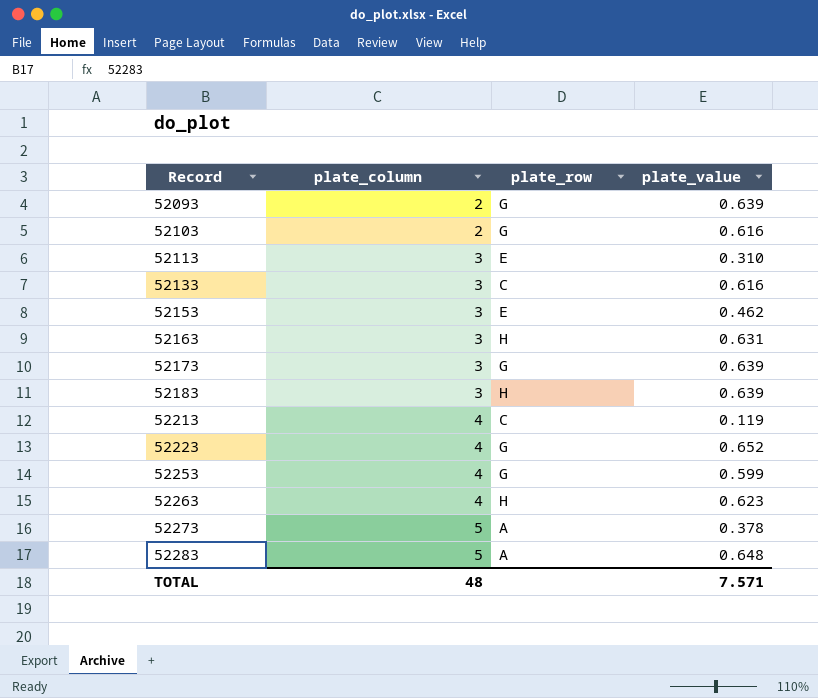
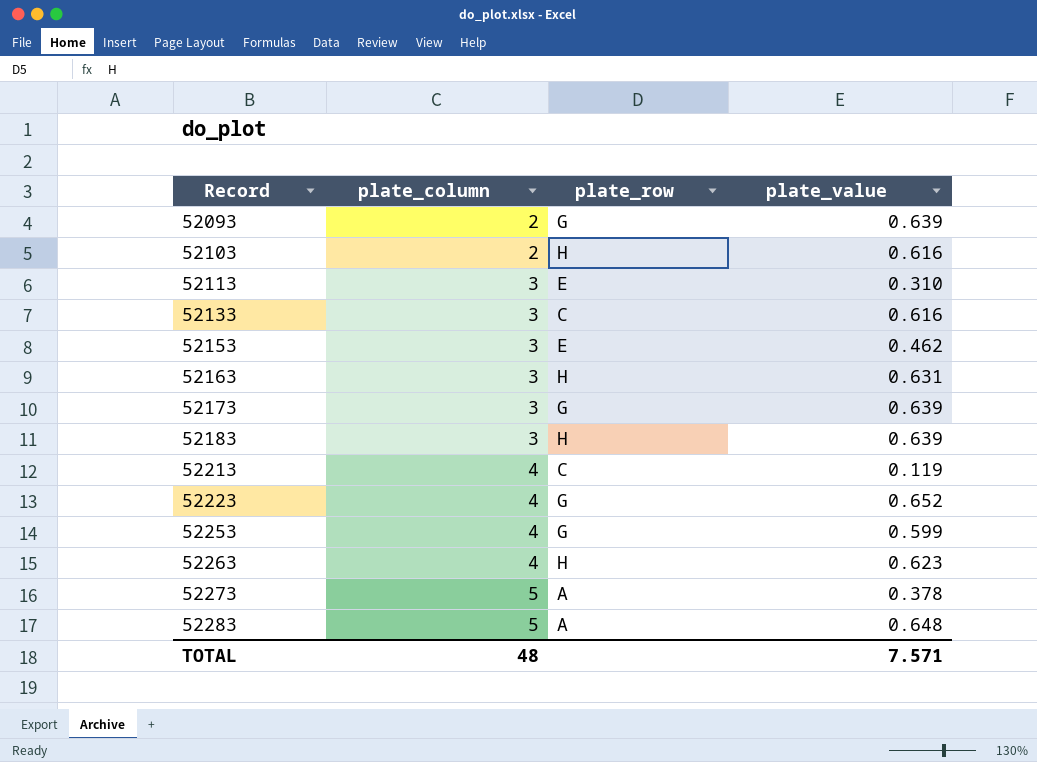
52103 | plate_row: G -> H

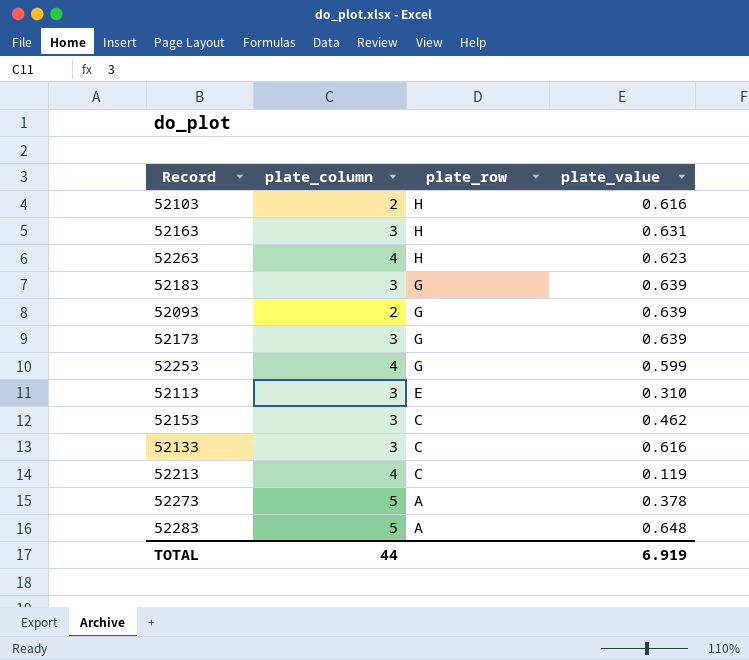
row order: Record ascending -> plate_row descending
row 52223: 4 | G | 0.652 -> none
52183 | plate_row: H -> G
52153 | plate_row: E -> C
TOTAL | plate_column: 48 -> 44
TOTAL | plate_value: 7.571 -> 6.919

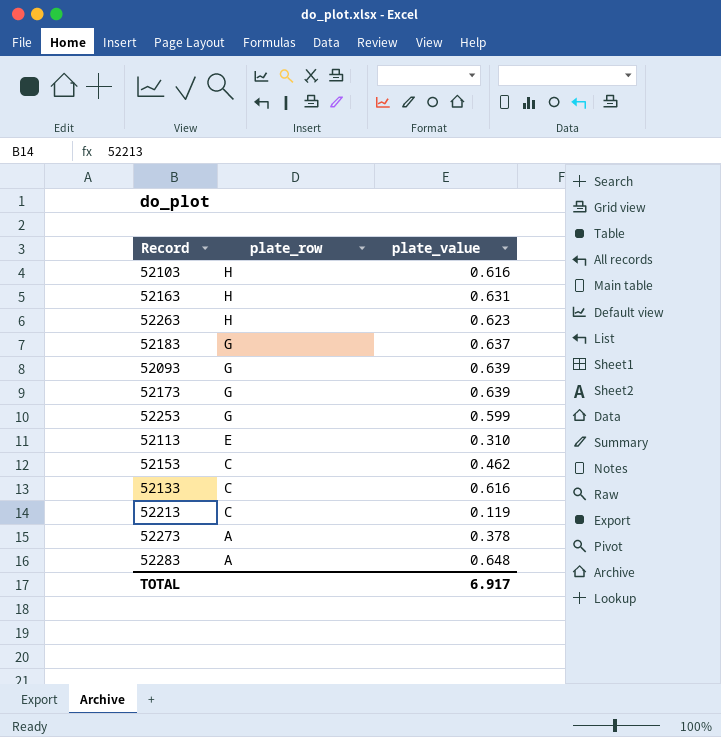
column plate_column | position: 2 -> none
52183 | plate_value: 0.639 -> 0.637
TOTAL | plate_value: 6.919 -> 6.917

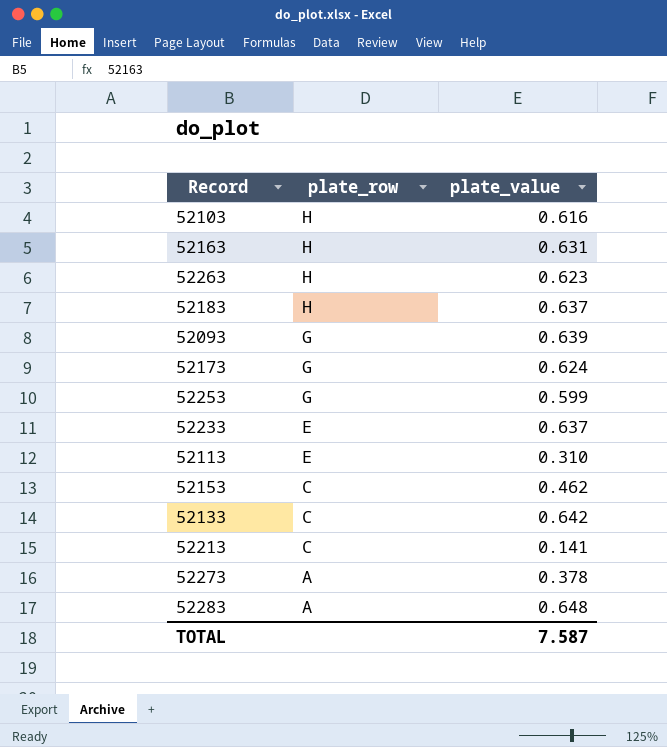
52183 | plate_row: G -> H
52173 | plate_value: 0.639 -> 0.624
row 52233: none -> E | 0.637
52133 | plate_value: 0.616 -> 0.642
52213 | plate_value: 0.119 -> 0.141
TOTAL | plate_value: 6.917 -> 7.587

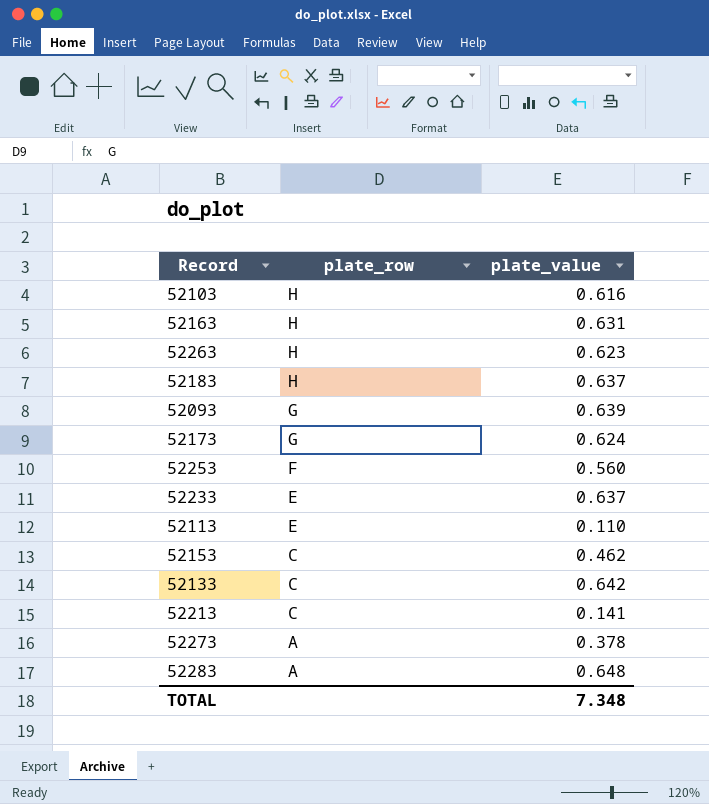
52253 | plate_row: G -> F
52253 | plate_value: 0.599 -> 0.560
52113 | plate_value: 0.310 -> 0.110
TOTAL | plate_value: 7.587 -> 7.348

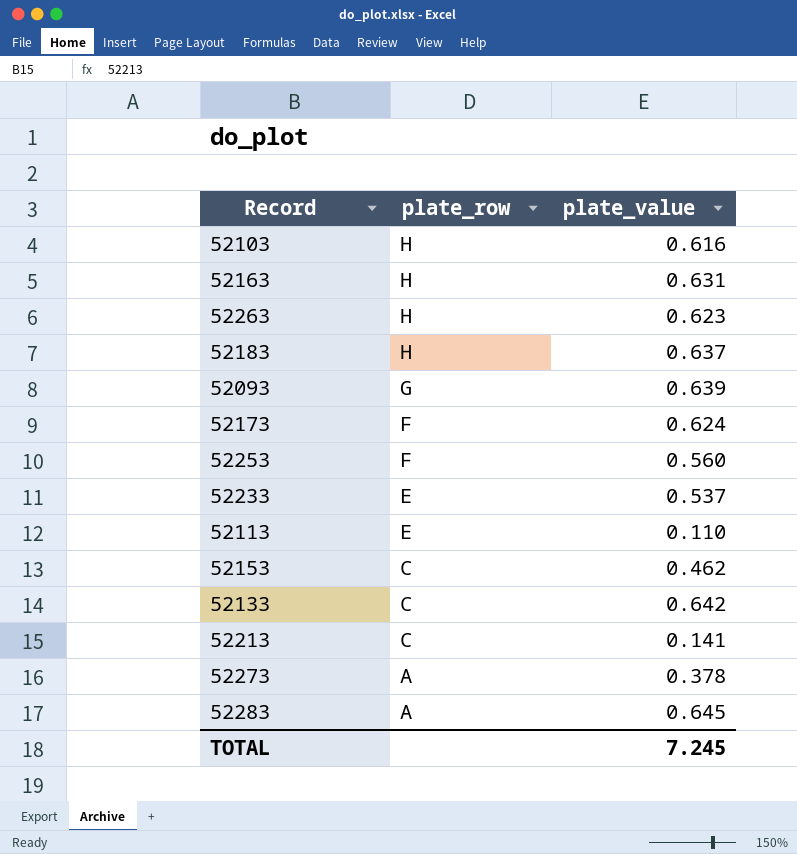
52173 | plate_row: G -> F
52233 | plate_value: 0.637 -> 0.537
52283 | plate_value: 0.648 -> 0.645
TOTAL | plate_value: 7.348 -> 7.245

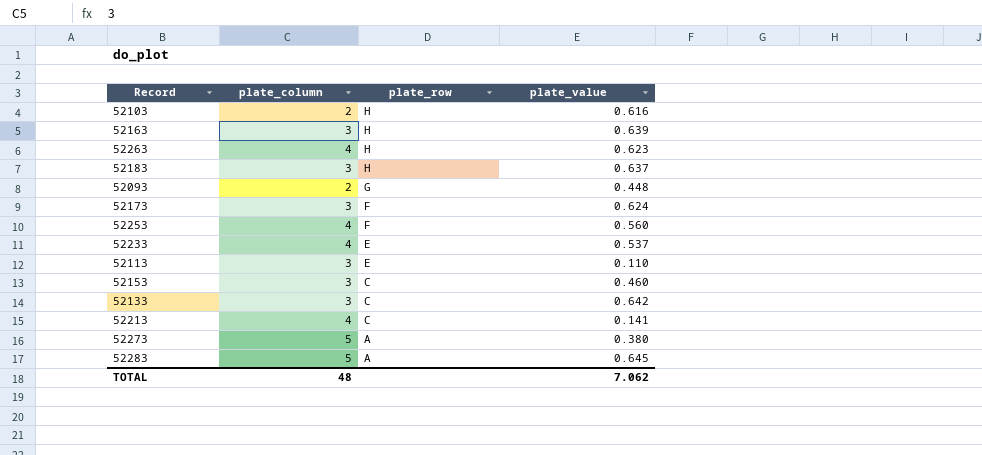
column plate_column | position: none -> 2
52163 | plate_value: 0.631 -> 0.639
52093 | plate_value: 0.639 -> 0.448
52153 | plate_value: 0.462 -> 0.460
52273 | plate_value: 0.378 -> 0.380
TOTAL | plate_value: 7.245 -> 7.062

